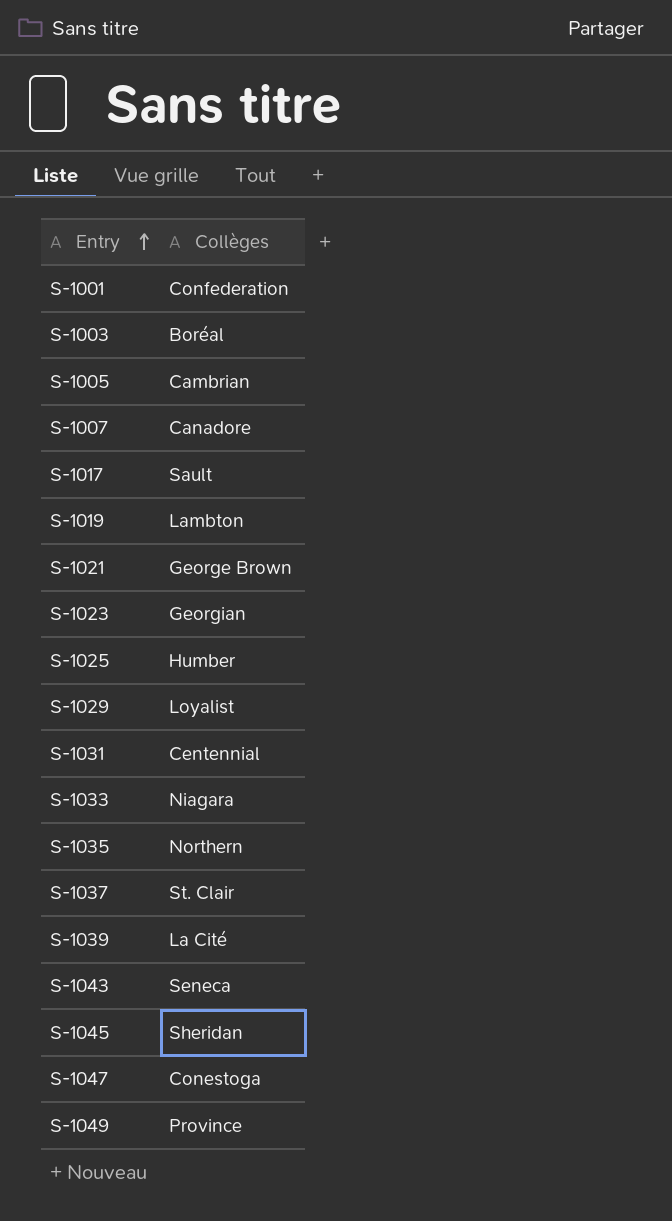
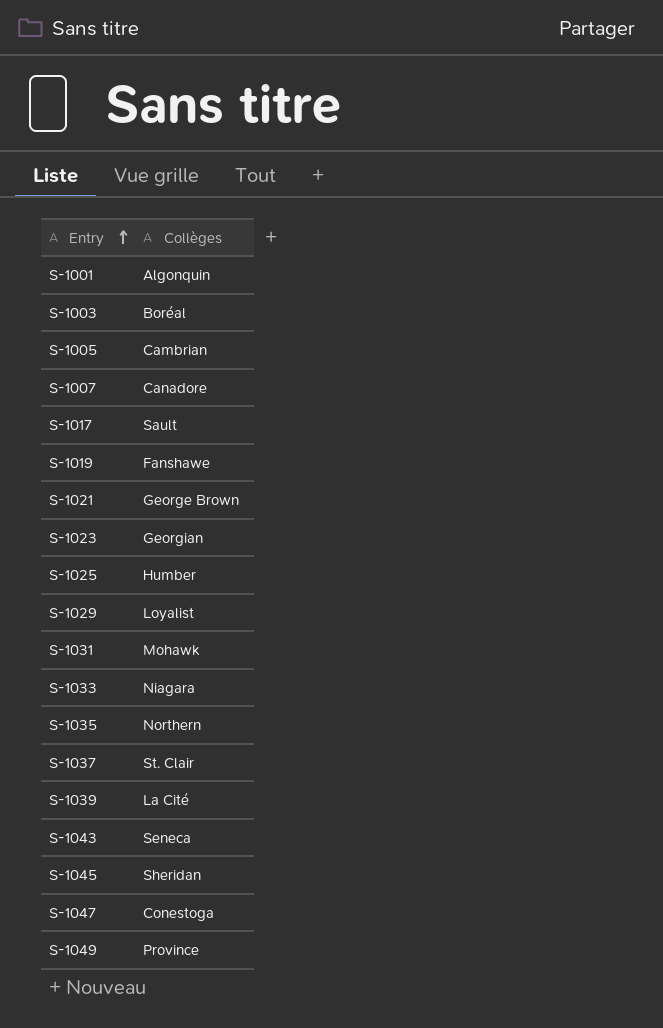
S-1001 | Collèges: Confederation -> Algonquin
S-1019 | Collèges: Lambton -> Fanshawe
S-1031 | Collèges: Centennial -> Mohawk

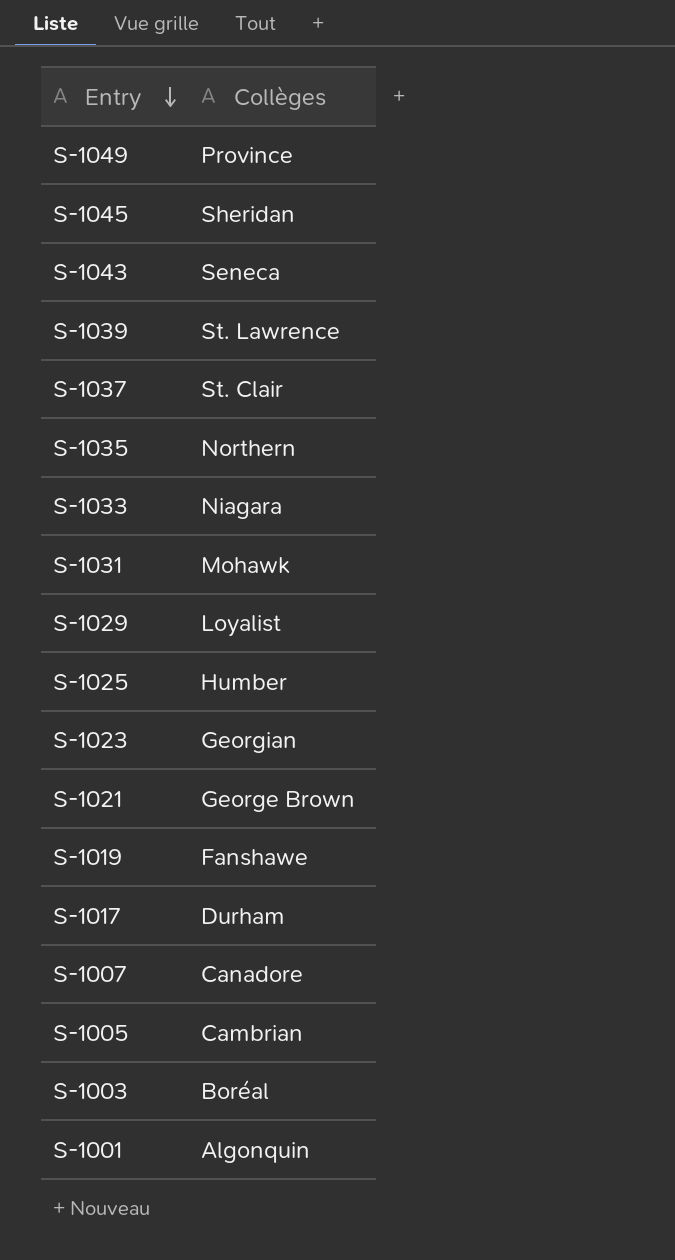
row order: Entry ascending -> Entry descending
row S-1047: Conestoga -> none
S-1039 | Collèges: La Cité -> St. Lawrence
S-1017 | Collèges: Sault -> Durham

